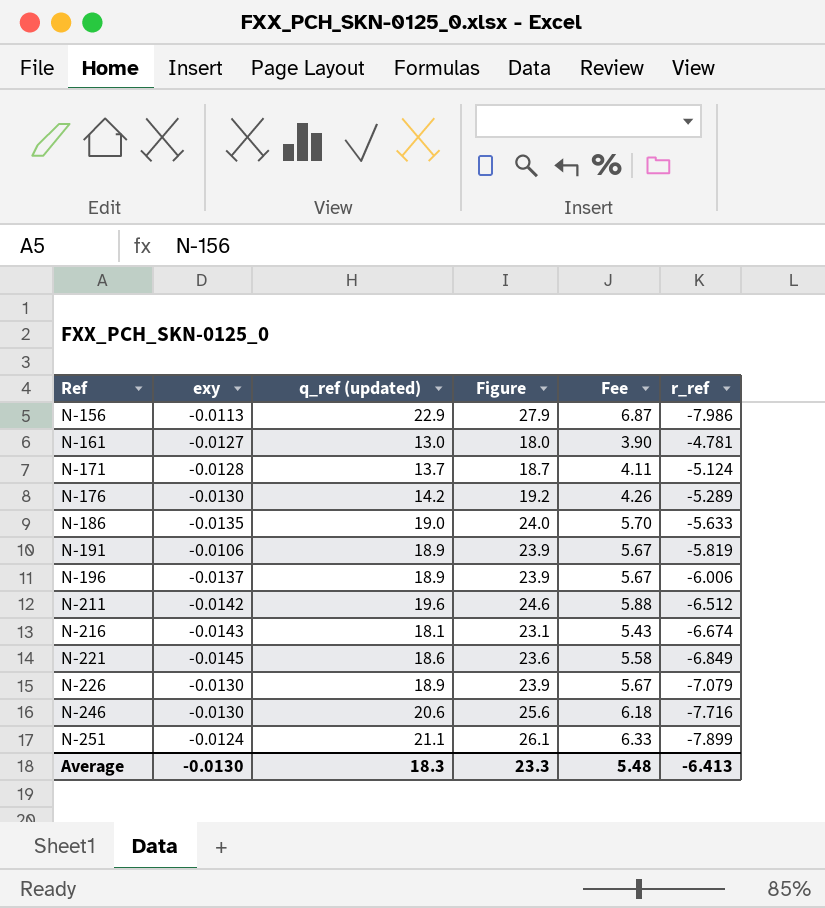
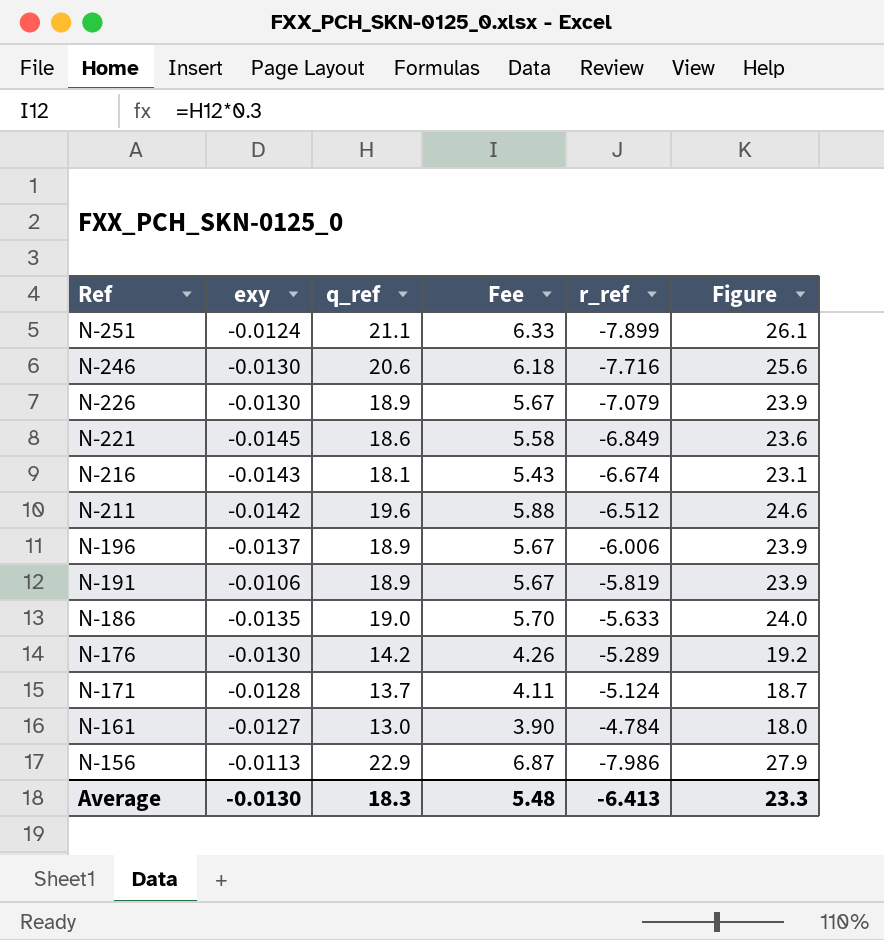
row order: Ref ascending -> Ref descending
column name: q_ref (updated) -> q_ref
column Figure | position: 4 -> 6
N-161 | r_ref: -4.781 -> -4.784

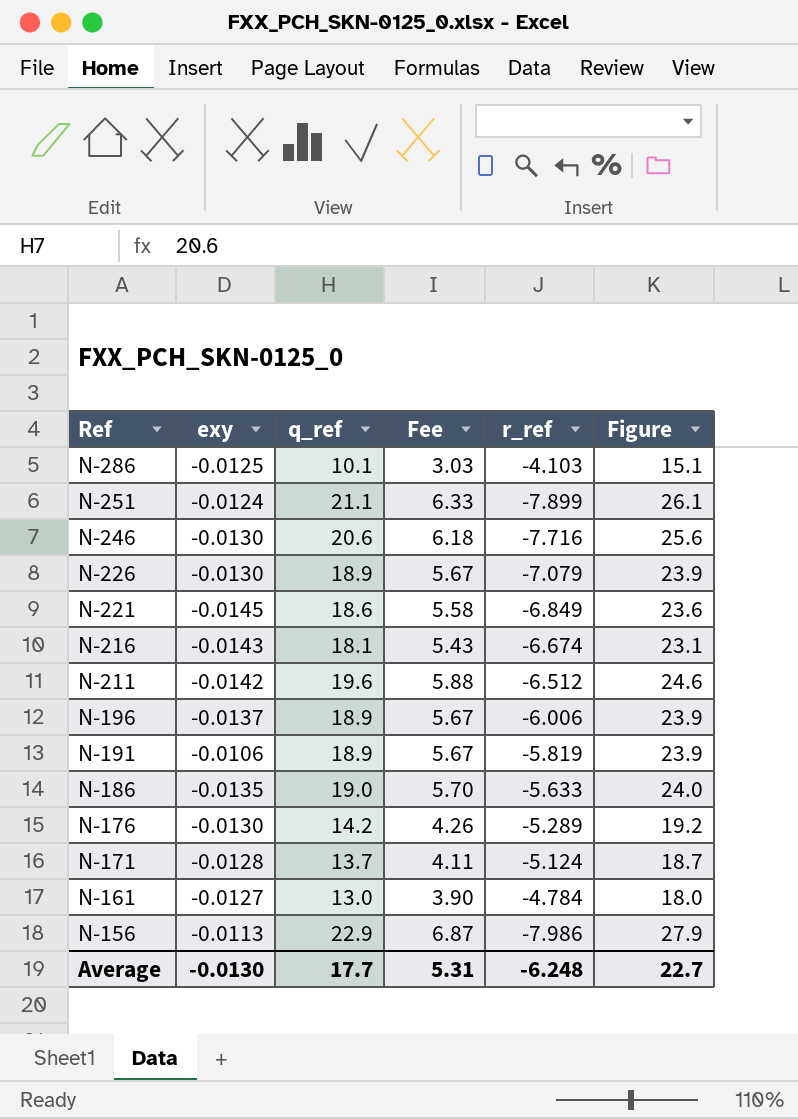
row N-286: none -> -0.0125 | 10.1 | 3.03 | -4.103 | 15.1
Average | q_ref: 18.3 -> 17.7
Average | Fee: 5.48 -> 5.31
Average | r_ref: -6.413 -> -6.248
Average | Figure: 23.3 -> 22.7

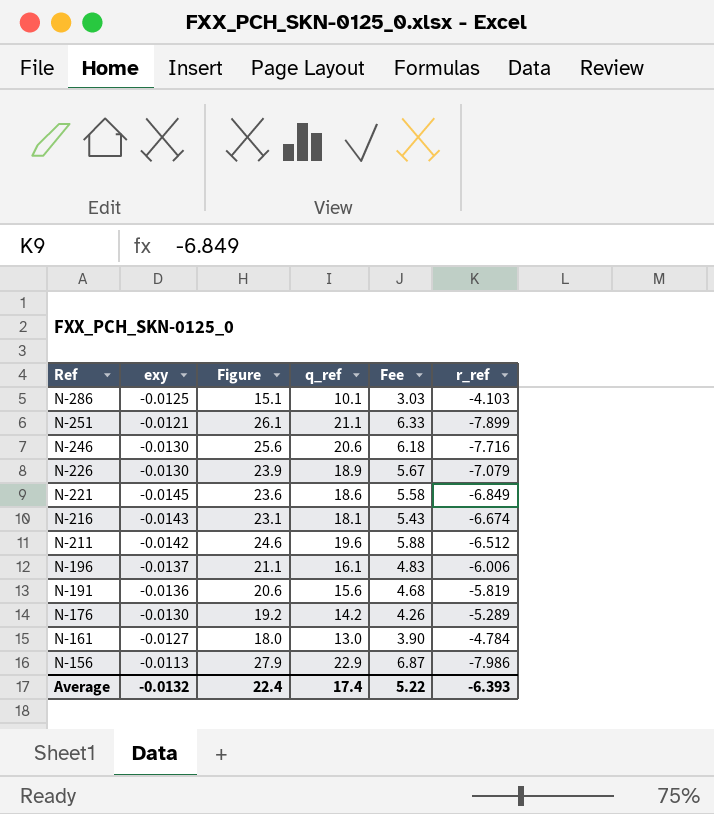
column Figure | position: 6 -> 3
row N-186: -0.0135 | 19.0 | 5.70 | -5.633 | 24.0 -> none
row N-171: -0.0128 | 13.7 | 4.11 | -5.124 | 18.7 -> none
N-251 | exy: -0.0124 -> -0.0121
N-196 | Figure: 23.9 -> 21.1
N-196 | q_ref: 18.9 -> 16.1
N-196 | Fee: 5.67 -> 4.83
N-191 | exy: -0.0106 -> -0.0136
N-191 | Figure: 23.9 -> 20.6
N-191 | q_ref: 18.9 -> 15.6
N-191 | Fee: 5.67 -> 4.68
Average | exy: -0.0130 -> -0.0132
Average | Figure: 22.7 -> 22.4
Average | q_ref: 17.7 -> 17.4
Average | Fee: 5.31 -> 5.22
Average | r_ref: -6.248 -> -6.393

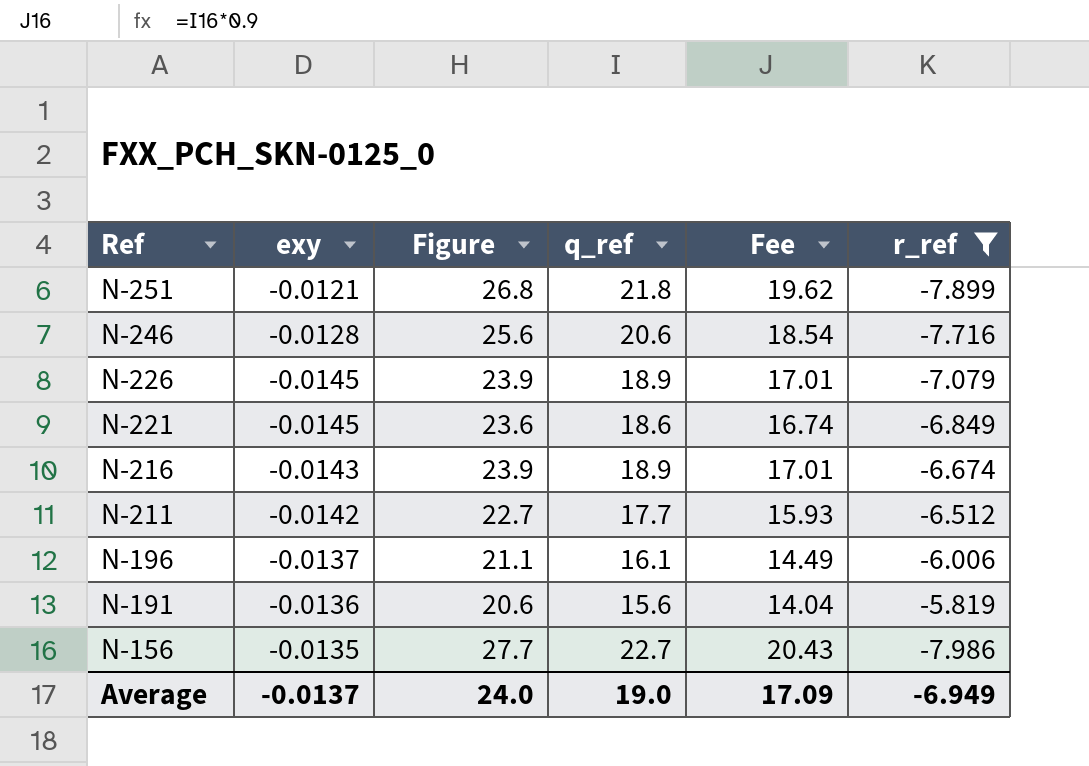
filter: none -> r_ref <= -5.819
column Fee | formula: [q_ref] * 0.3 -> [q_ref] * 0.9
N-251 | Figure: 26.1 -> 26.8
N-251 | q_ref: 21.1 -> 21.8
N-246 | exy: -0.0130 -> -0.0128
N-226 | exy: -0.0130 -> -0.0145
N-216 | Figure: 23.1 -> 23.9
N-216 | q_ref: 18.1 -> 18.9
N-211 | Figure: 24.6 -> 22.7
N-211 | q_ref: 19.6 -> 17.7
N-156 | exy: -0.0113 -> -0.0135
N-156 | Figure: 27.9 -> 27.7
N-156 | q_ref: 22.9 -> 22.7
Average | exy: -0.0132 -> -0.0137
Average | Figure: 22.4 -> 24.0
Average | q_ref: 17.4 -> 19.0
Average | Fee: 5.22 -> 17.09
Average | r_ref: -6.393 -> -6.949

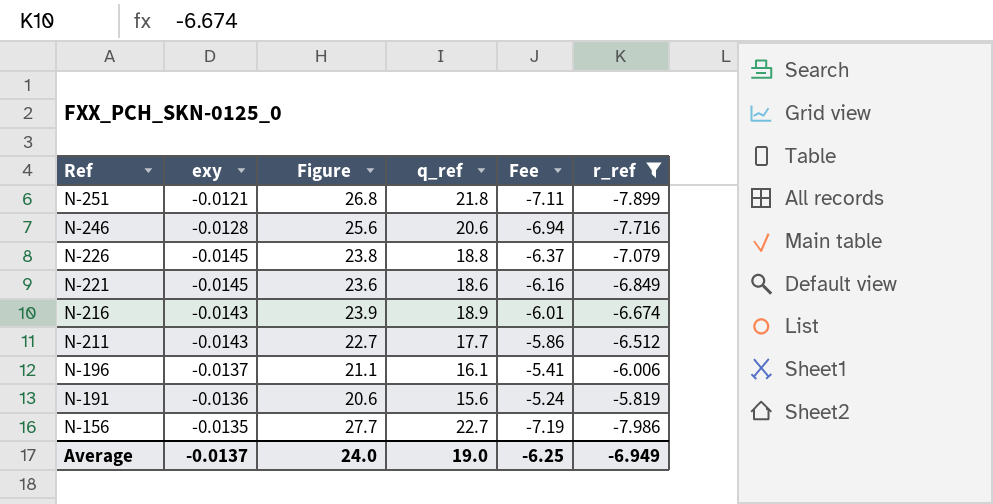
column Fee | formula: [q_ref] * 0.9 -> [r_ref] * 0.9
N-226 | Figure: 23.9 -> 23.8
N-226 | q_ref: 18.9 -> 18.8
N-211 | exy: -0.0142 -> -0.0143
Average | Fee: 17.09 -> -6.25

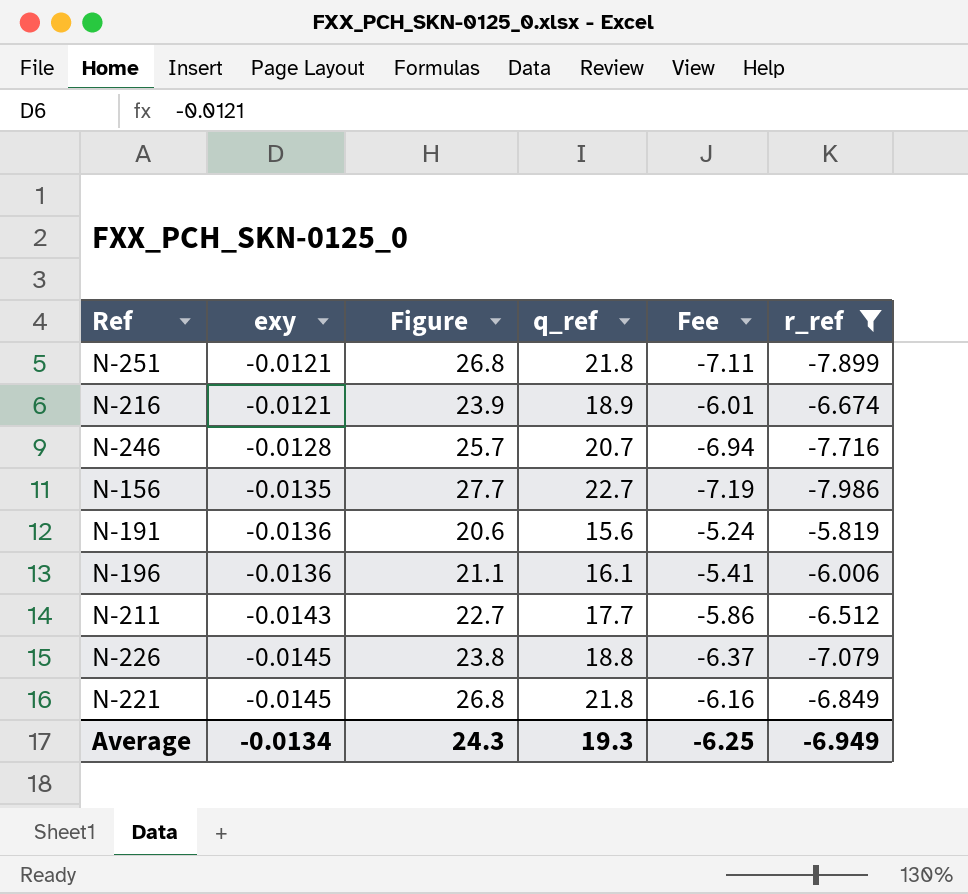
row order: Ref descending -> exy descending
N-216 | exy: -0.0143 -> -0.0121
N-246 | Figure: 25.6 -> 25.7
N-246 | q_ref: 20.6 -> 20.7
N-196 | exy: -0.0137 -> -0.0136
N-221 | Figure: 23.6 -> 26.8
N-221 | q_ref: 18.6 -> 21.8
Average | exy: -0.0137 -> -0.0134
Average | Figure: 24.0 -> 24.3
Average | q_ref: 19.0 -> 19.3

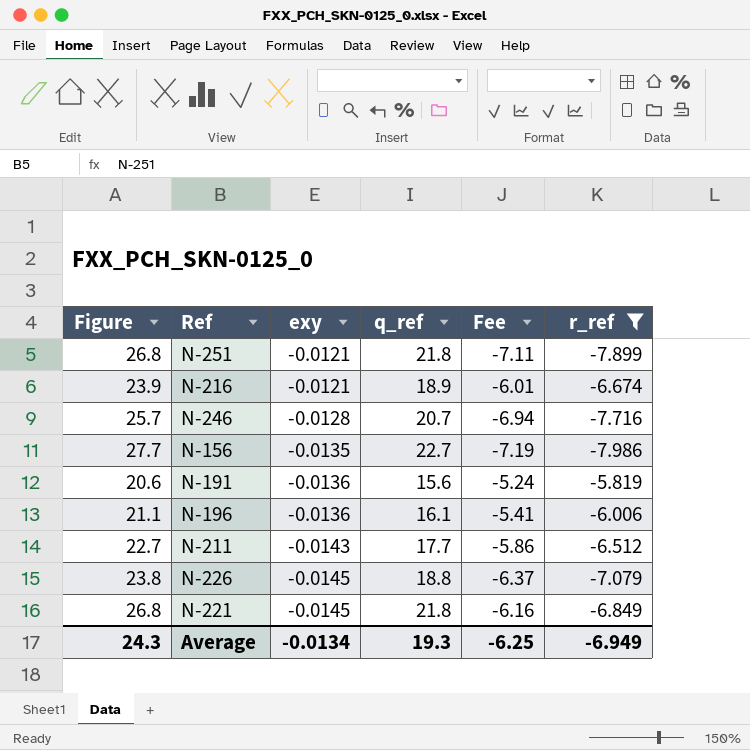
column Figure | position: 3 -> 1

